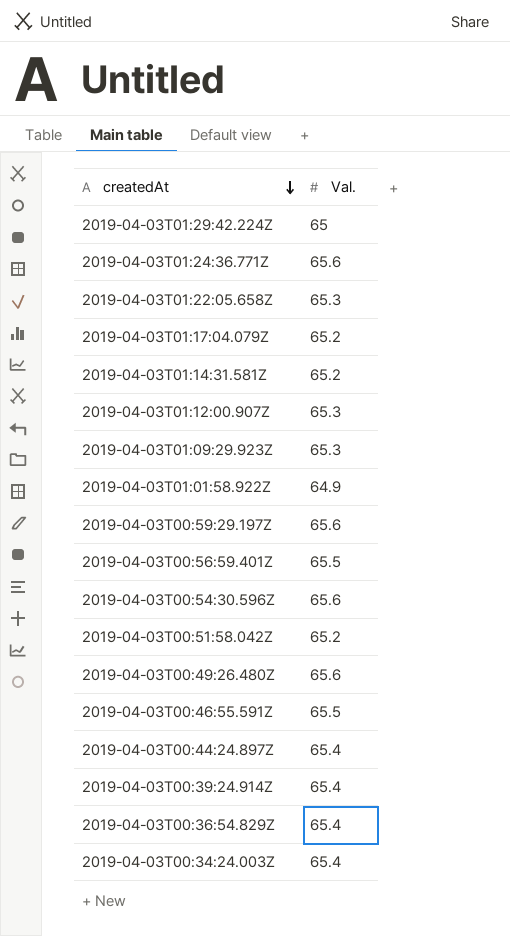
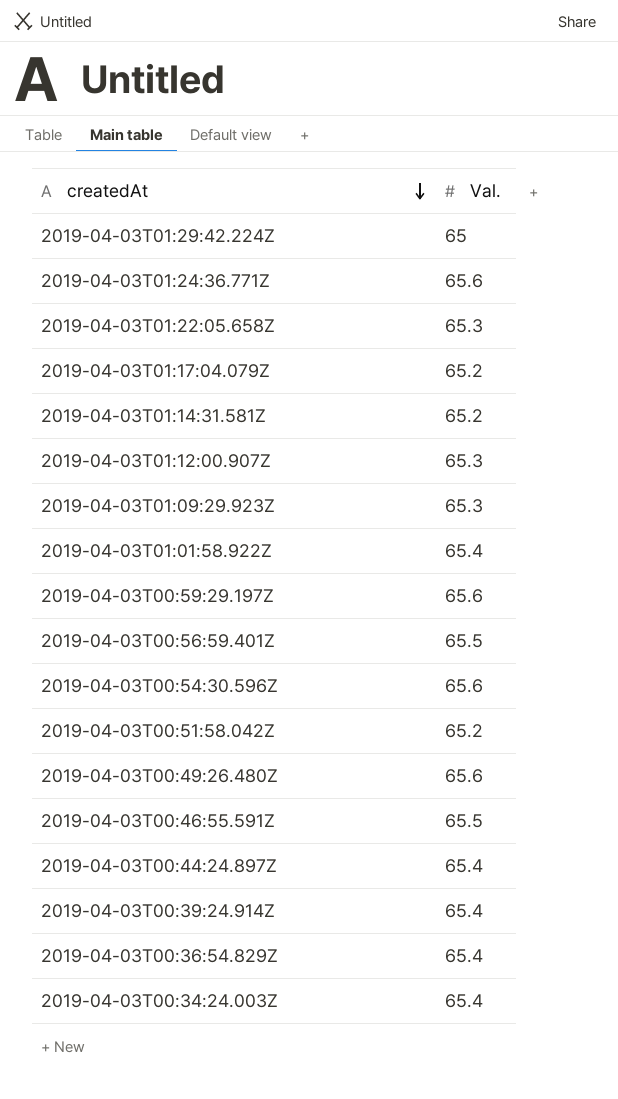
2019-04-03T01:01:58.922Z | Val.: 64.9 -> 65.4

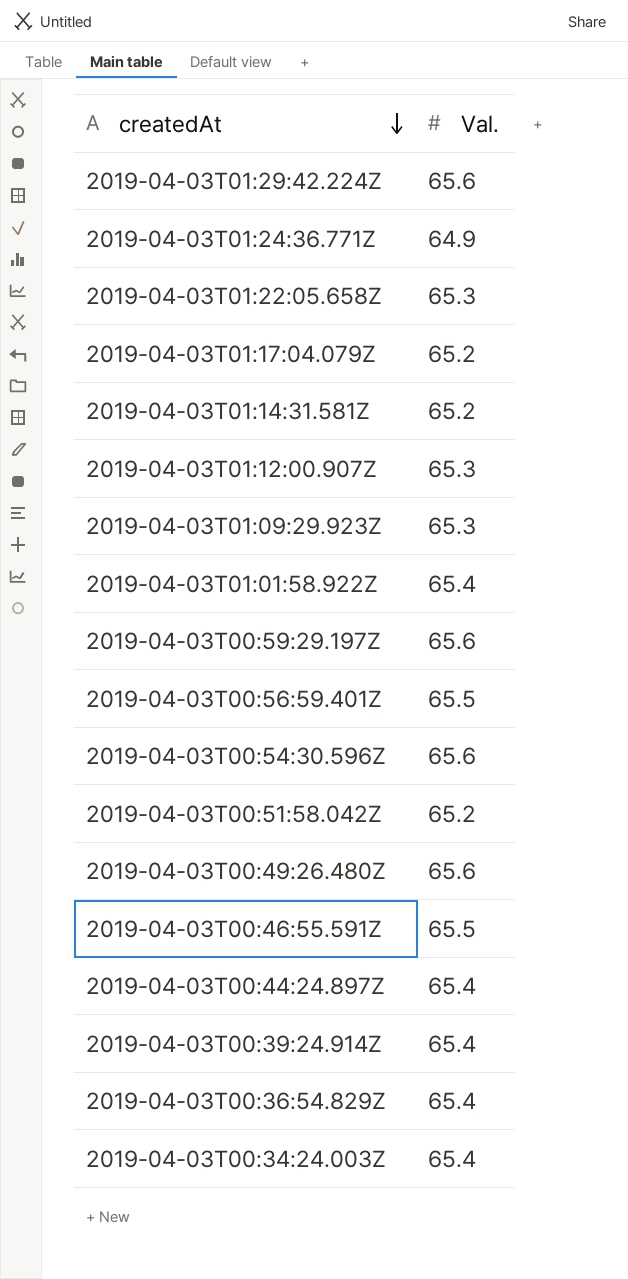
2019-04-03T01:29:42.224Z | Val.: 65 -> 65.6
2019-04-03T01:24:36.771Z | Val.: 65.6 -> 64.9

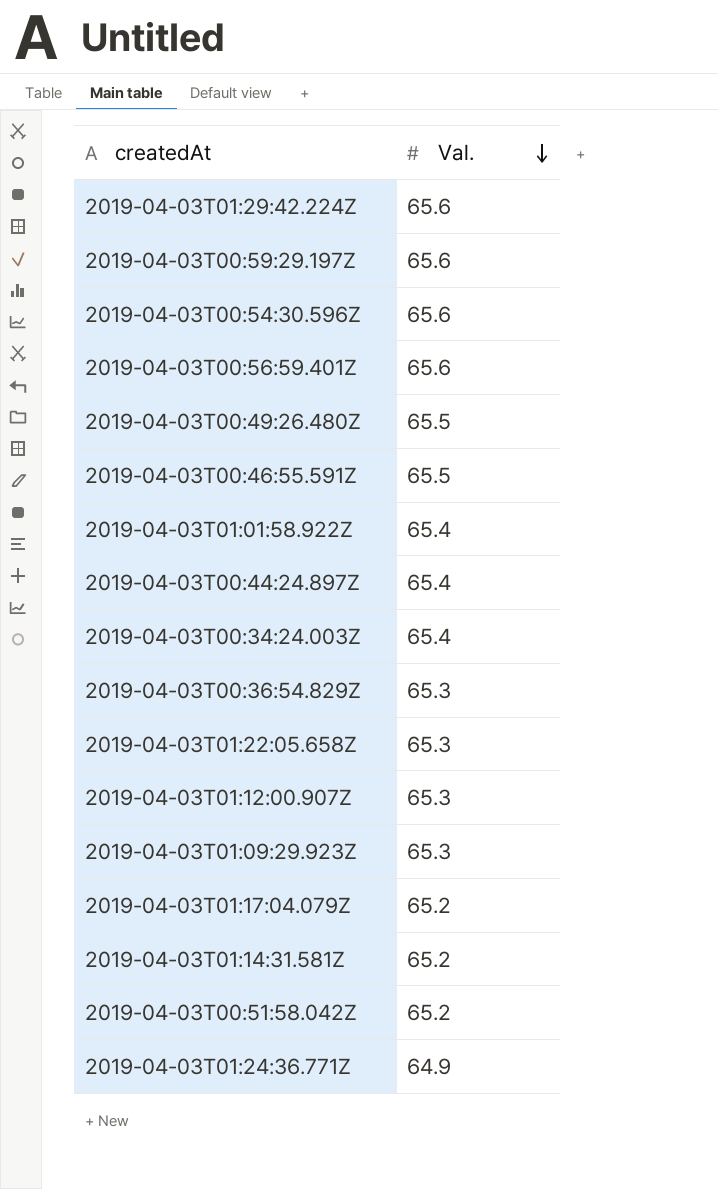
row order: createdAt descending -> Val. descending
row 2019-04-03T00:39:24.914Z: 65.4 -> none
2019-04-03T00:56:59.401Z | Val.: 65.5 -> 65.6
2019-04-03T00:49:26.480Z | Val.: 65.6 -> 65.5
2019-04-03T00:36:54.829Z | Val.: 65.4 -> 65.3

